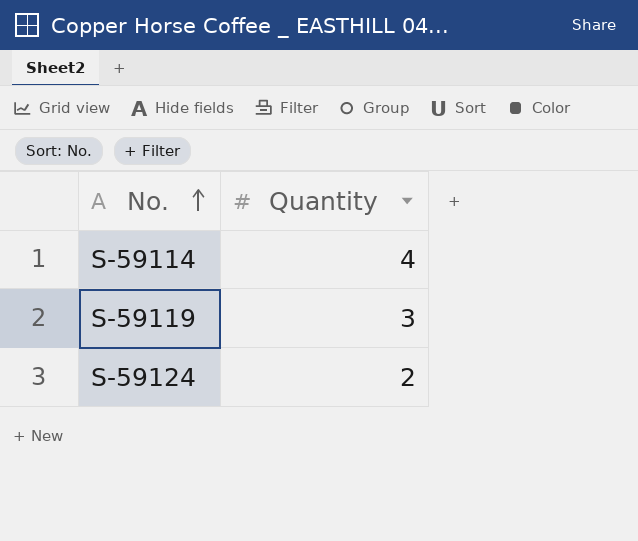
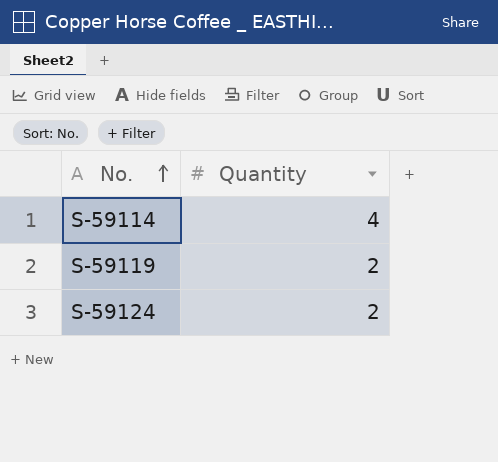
S-59119 | Quantity: 3 -> 2

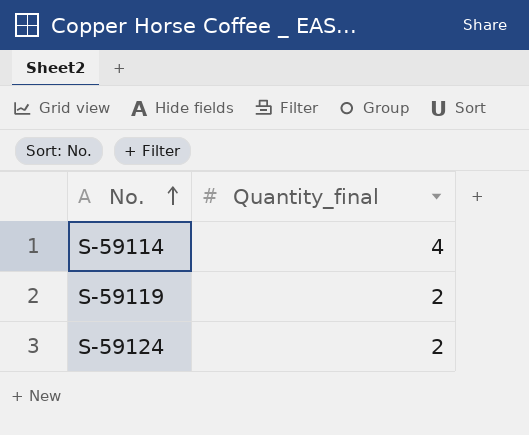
column name: Quantity -> Quantity_final

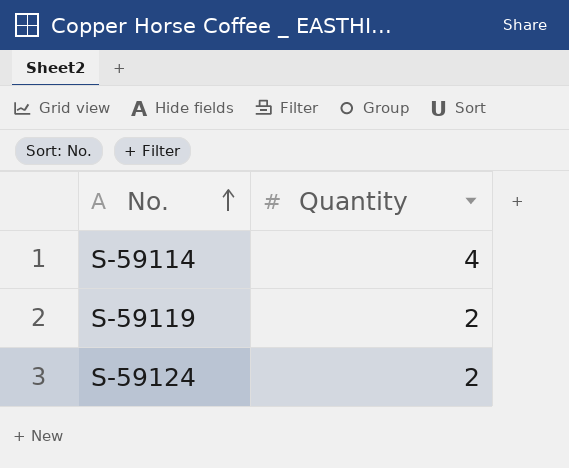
column name: Quantity_final -> Quantity

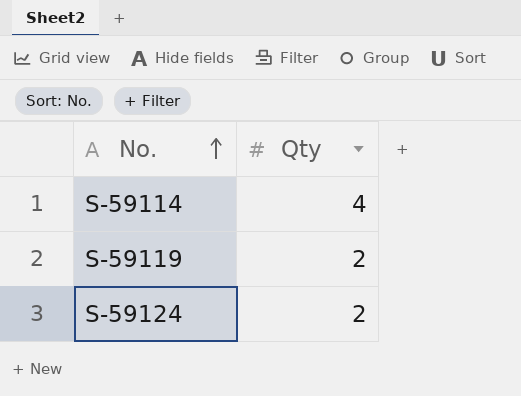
column name: Quantity -> Qty

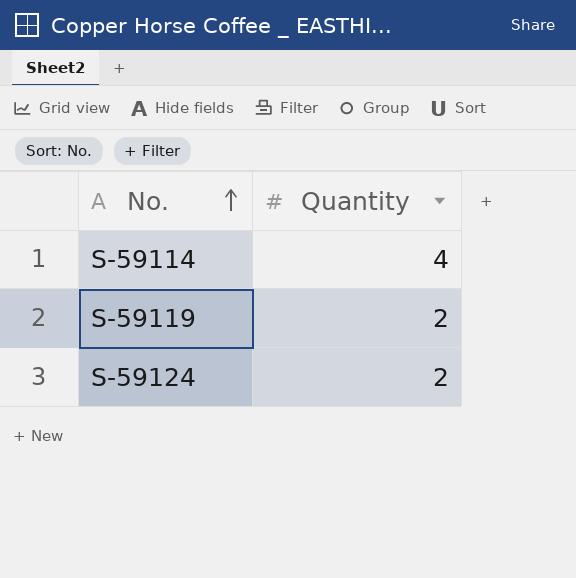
column name: Qty -> Quantity

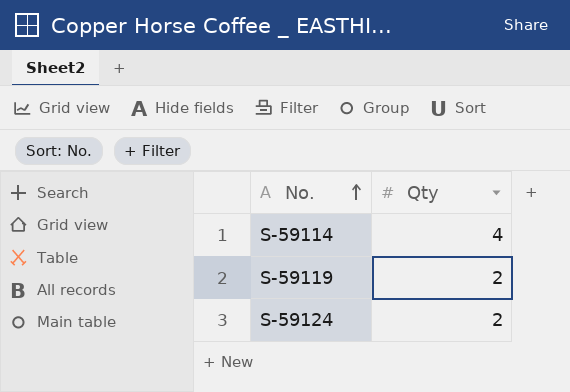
column name: Quantity -> Qty

